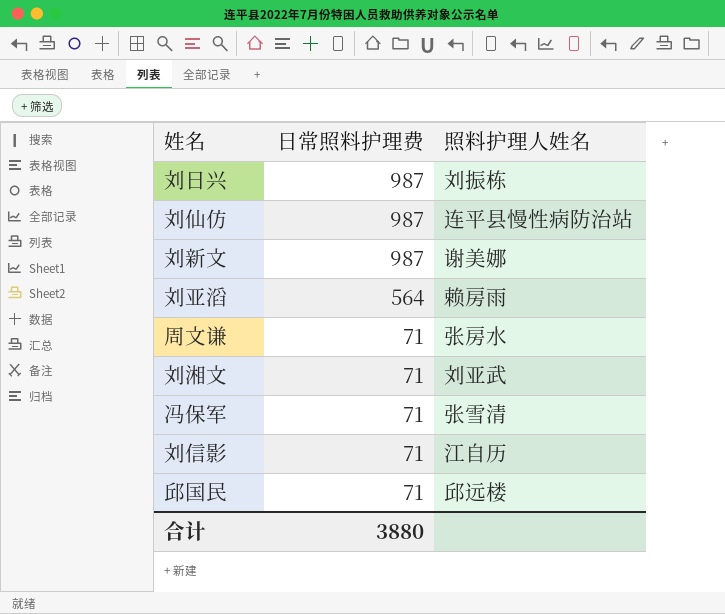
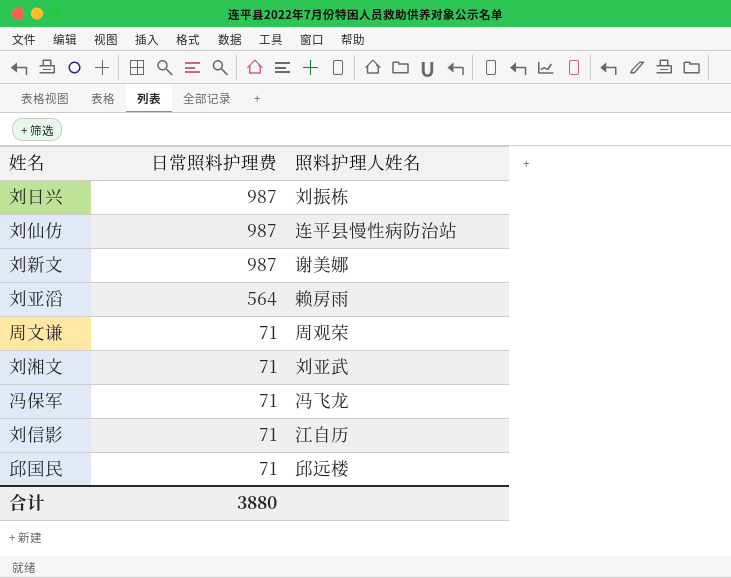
周文谦 | 照料护理人姓名: 张房水 -> 周观荣
冯保军 | 照料护理人姓名: 张雪清 -> 冯飞龙

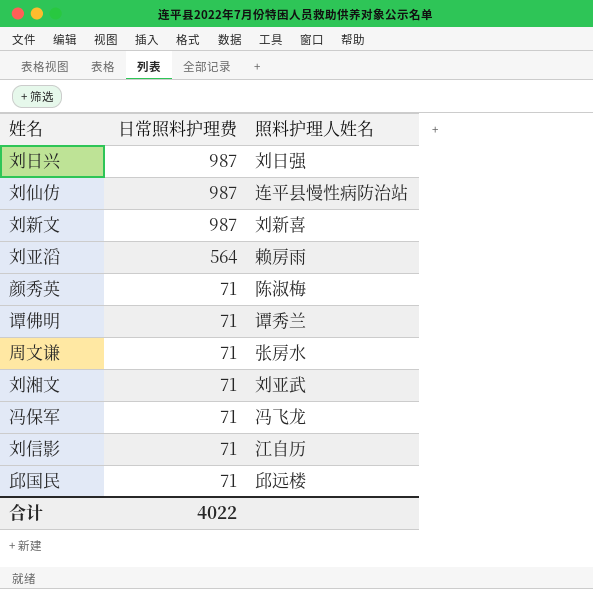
刘日兴 | 照料护理人姓名: 刘振栋 -> 刘日强
刘新文 | 照料护理人姓名: 谢美娜 -> 刘新喜
row 颜秀英: none -> 71 | 陈淑梅
row 谭佛明: none -> 71 | 谭秀兰
周文谦 | 照料护理人姓名: 周观荣 -> 张房水
合计 | 日常照料护理费: 3880 -> 4022

